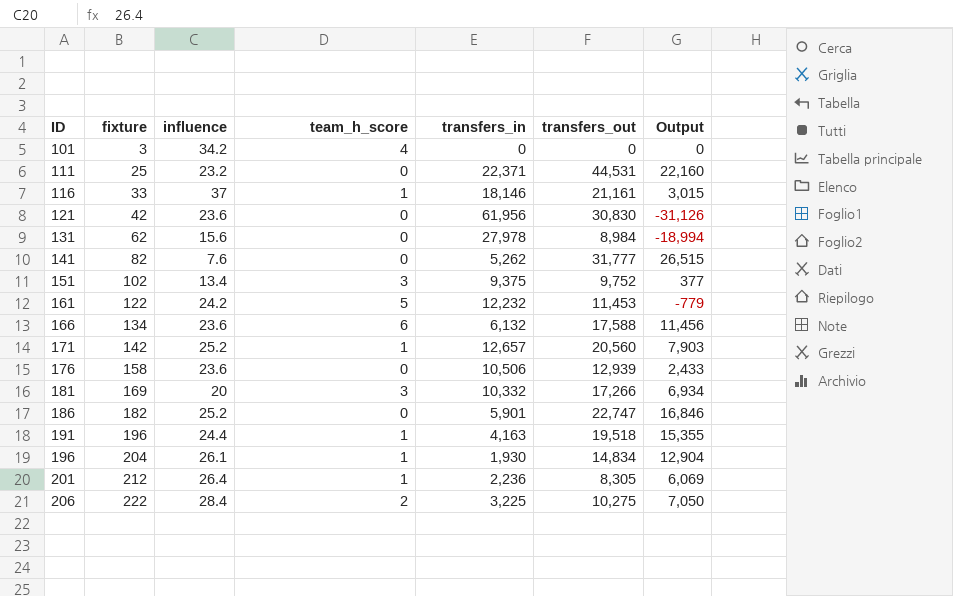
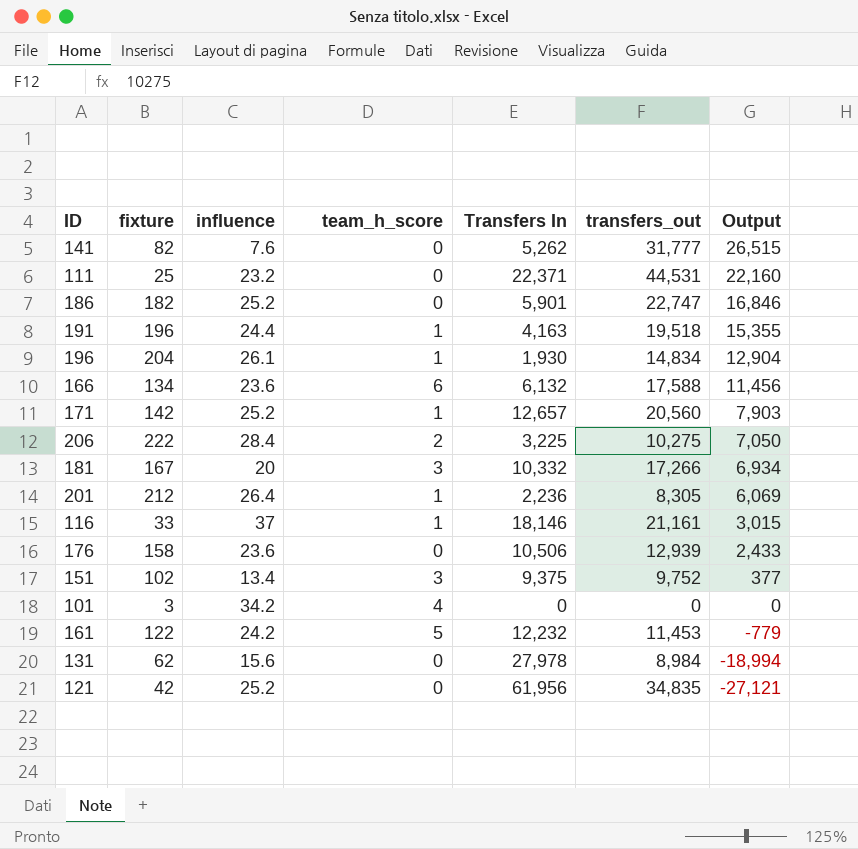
row order: ID ascending -> Output descending
column name: transfers_in -> Transfers In
181 | fixture: 169 -> 167
121 | influence: 23.6 -> 25.2
121 | transfers_out: 30,830 -> 34,835
121 | Output: -31,126 -> -27,121

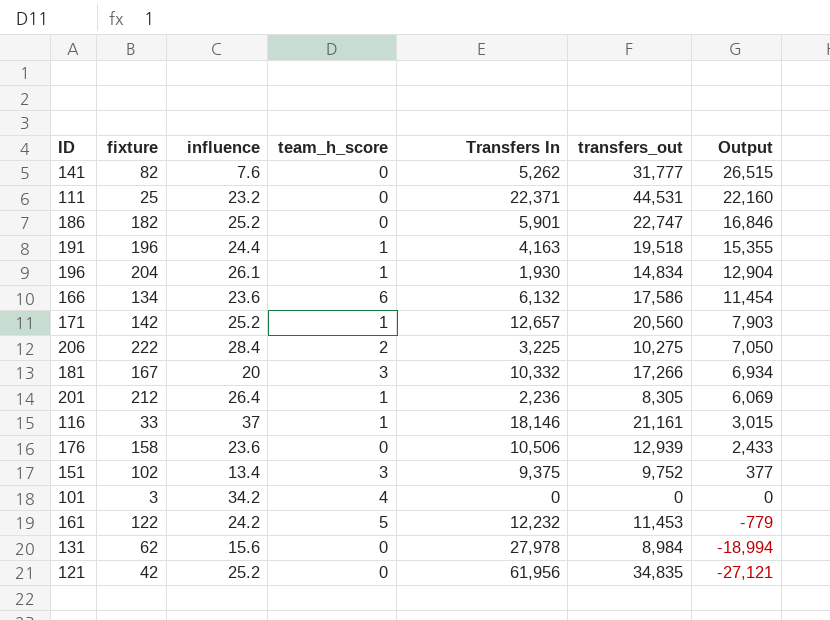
166 | transfers_out: 17,588 -> 17,586
166 | Output: 11,456 -> 11,454

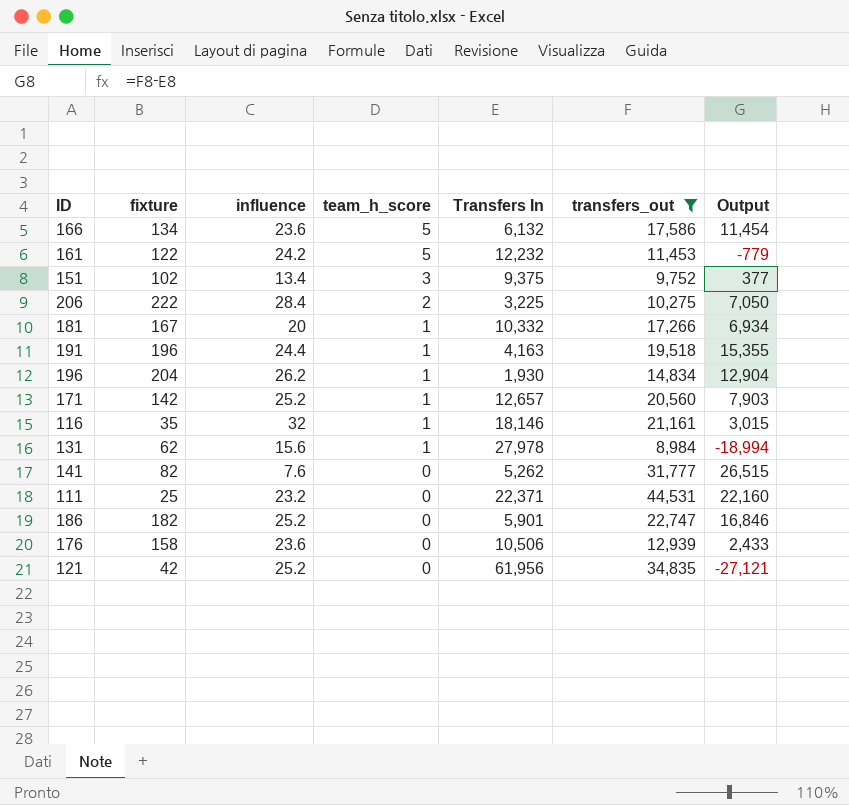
filter: none -> transfers_out >= 8,984
row order: Output descending -> team_h_score descending
166 | team_h_score: 6 -> 5
181 | team_h_score: 3 -> 1
196 | influence: 26.1 -> 26.2
116 | fixture: 33 -> 35
116 | influence: 37 -> 32
131 | team_h_score: 0 -> 1

